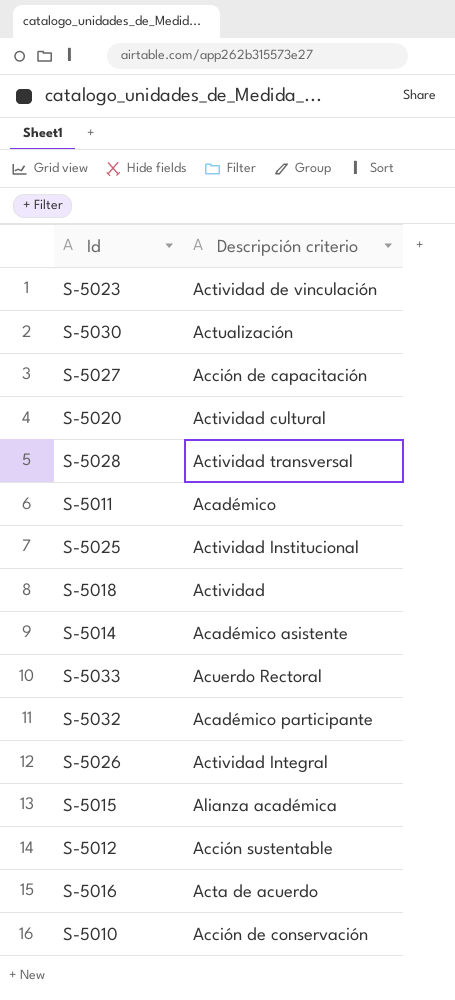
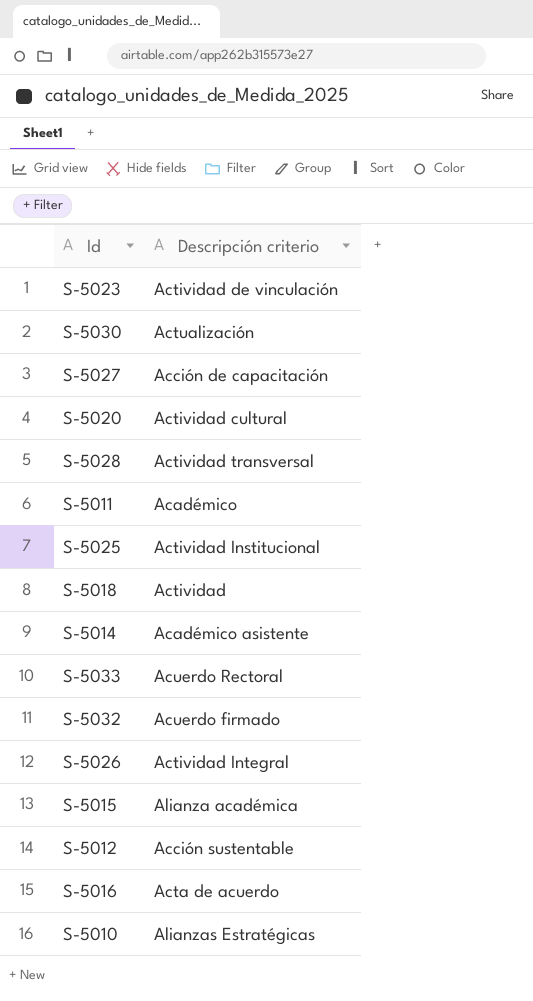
S-5032 | Descripción criterio: Académico participante -> Acuerdo firmado
S-5010 | Descripción criterio: Acción de conservación -> Alianzas Estratégicas

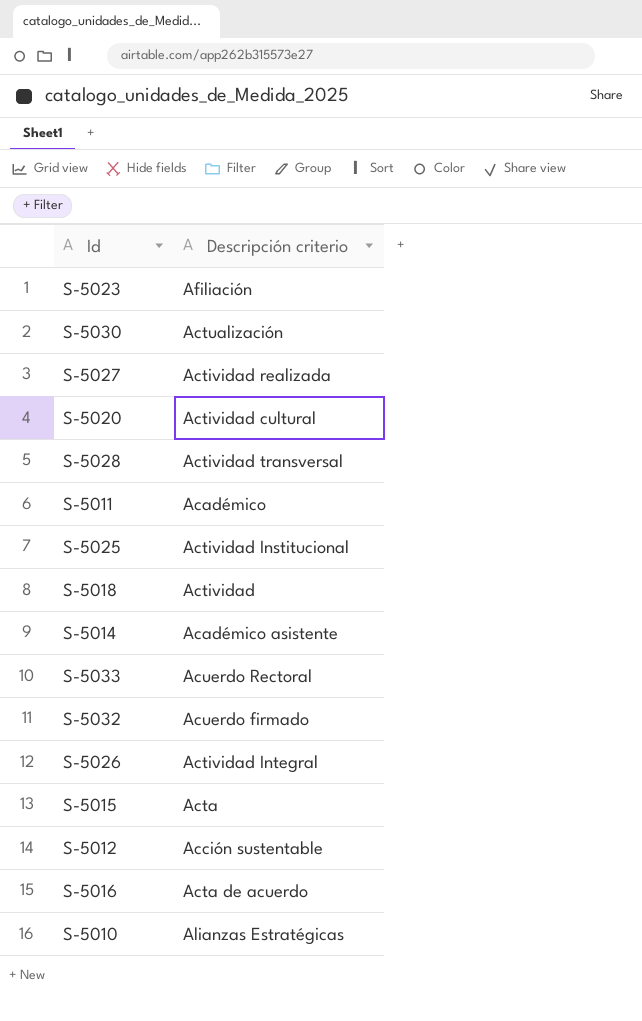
S-5023 | Descripción criterio: Actividad de vinculación -> Afiliación
S-5027 | Descripción criterio: Acción de capacitación -> Actividad realizada
S-5015 | Descripción criterio: Alianza académica -> Acta

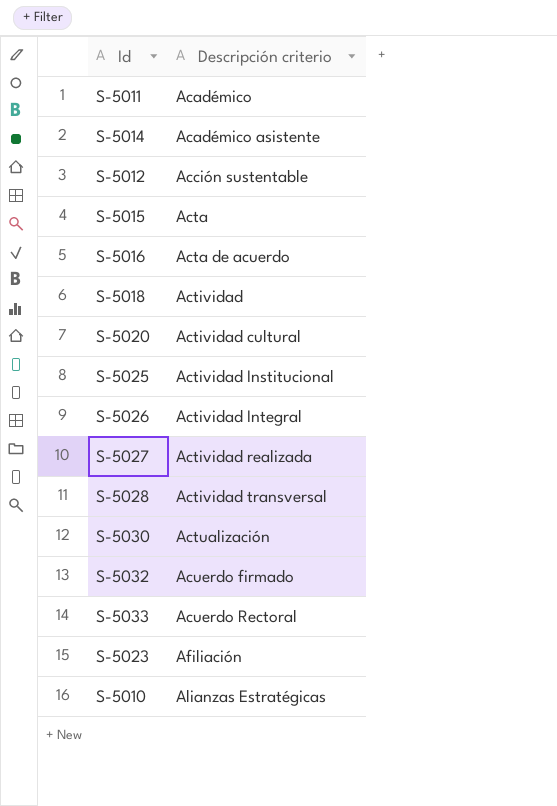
row order: none -> Descripción criterio ascending

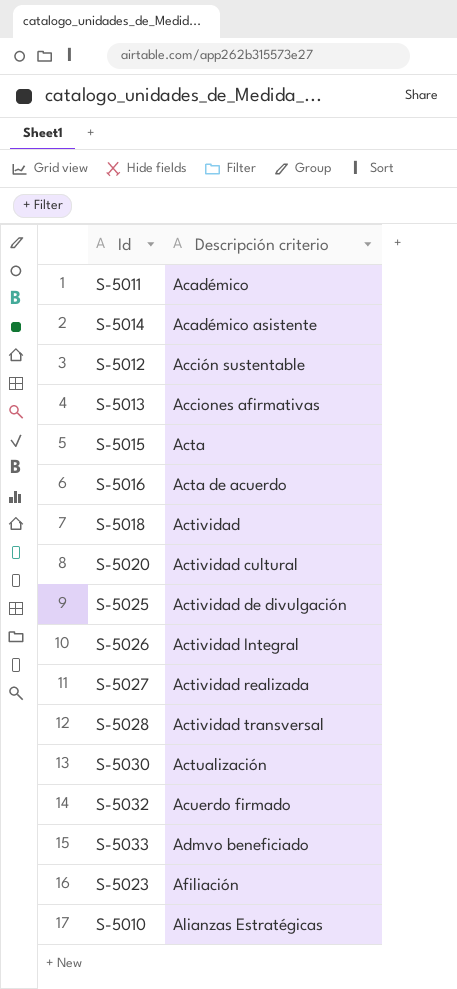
row S-5013: none -> Acciones afirmativas
S-5025 | Descripción criterio: Actividad Institucional -> Actividad de divulgación
S-5033 | Descripción criterio: Acuerdo Rectoral -> Admvo beneficiado

